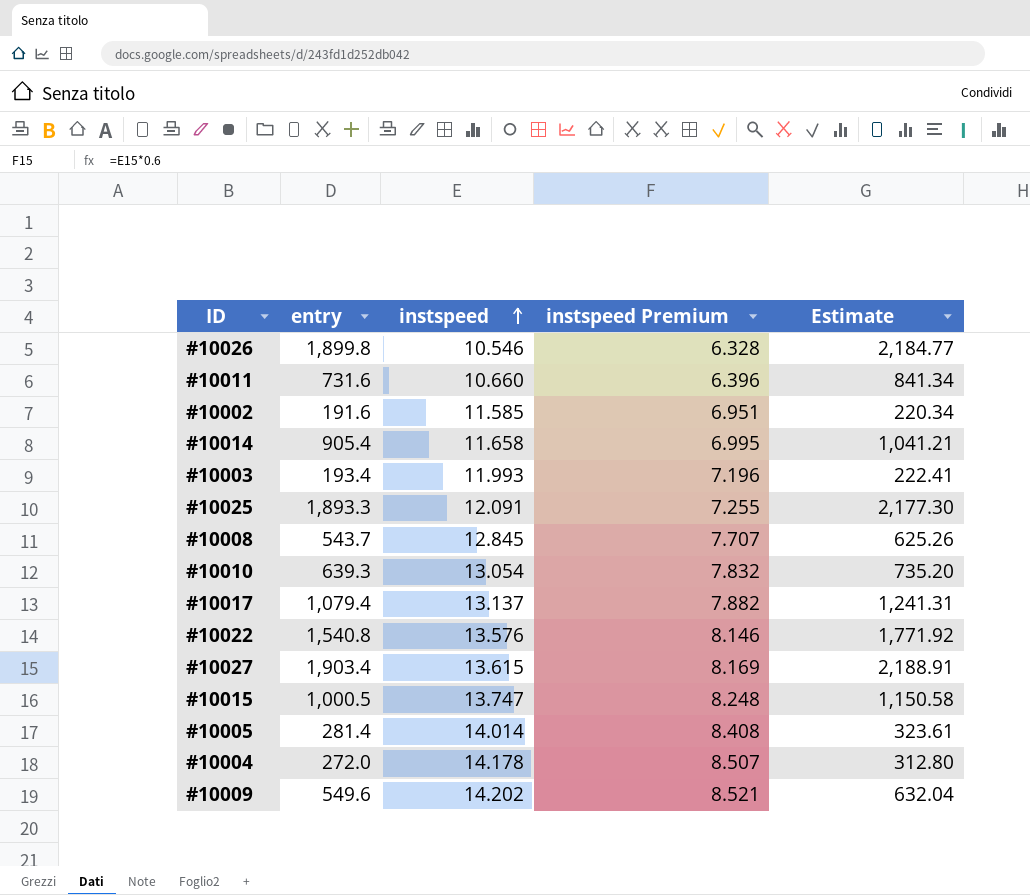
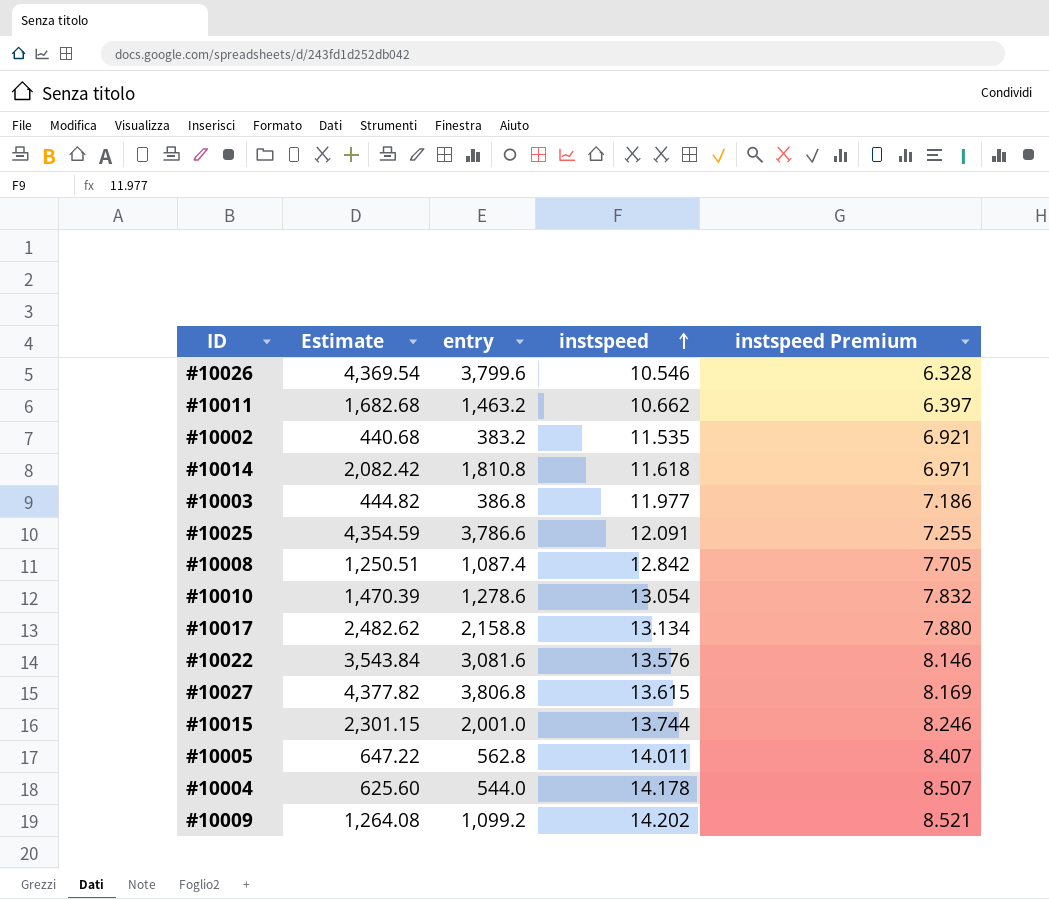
column Estimate | position: 5 -> 2
#10026 | Estimate: 2,184.77 -> 4,369.54
#10026 | entry: 1,899.8 -> 3,799.6
#10011 | Estimate: 841.34 -> 1,682.68
#10011 | entry: 731.6 -> 1,463.2
#10011 | instspeed: 10.660 -> 10.662
#10011 | instspeed Premium: 6.396 -> 6.397
#10002 | Estimate: 220.34 -> 440.68
#10002 | entry: 191.6 -> 383.2
#10002 | instspeed: 11.585 -> 11.535
#10002 | instspeed Premium: 6.951 -> 6.921
#10014 | Estimate: 1,041.21 -> 2,082.42
#10014 | entry: 905.4 -> 1,810.8
#10014 | instspeed: 11.658 -> 11.618
#10014 | instspeed Premium: 6.995 -> 6.971
#10003 | Estimate: 222.41 -> 444.82
#10003 | entry: 193.4 -> 386.8
#10003 | instspeed: 11.993 -> 11.977
#10003 | instspeed Premium: 7.196 -> 7.186
#10025 | Estimate: 2,177.30 -> 4,354.59
#10025 | entry: 1,893.3 -> 3,786.6
#10008 | Estimate: 625.26 -> 1,250.51
#10008 | entry: 543.7 -> 1,087.4
#10008 | instspeed: 12.845 -> 12.842
#10008 | instspeed Premium: 7.707 -> 7.705
#10010 | Estimate: 735.20 -> 1,470.39
#10010 | entry: 639.3 -> 1,278.6
#10017 | Estimate: 1,241.31 -> 2,482.62
#10017 | entry: 1,079.4 -> 2,158.8
#10017 | instspeed: 13.137 -> 13.134
#10017 | instspeed Premium: 7.882 -> 7.880
#10022 | Estimate: 1,771.92 -> 3,543.84
#10022 | entry: 1,540.8 -> 3,081.6
#10027 | Estimate: 2,188.91 -> 4,377.82
#10027 | entry: 1,903.4 -> 3,806.8
#10015 | Estimate: 1,150.58 -> 2,301.15
#10015 | entry: 1,000.5 -> 2,001.0
#10015 | instspeed: 13.747 -> 13.744
#10015 | instspeed Premium: 8.248 -> 8.246
#10005 | Estimate: 323.61 -> 647.22
#10005 | entry: 281.4 -> 562.8
#10005 | instspeed: 14.014 -> 14.011
#10005 | instspeed Premium: 8.408 -> 8.407
#10004 | Estimate: 312.80 -> 625.60
#10004 | entry: 272.0 -> 544.0
#10009 | Estimate: 632.04 -> 1,264.08
#10009 | entry: 549.6 -> 1,099.2

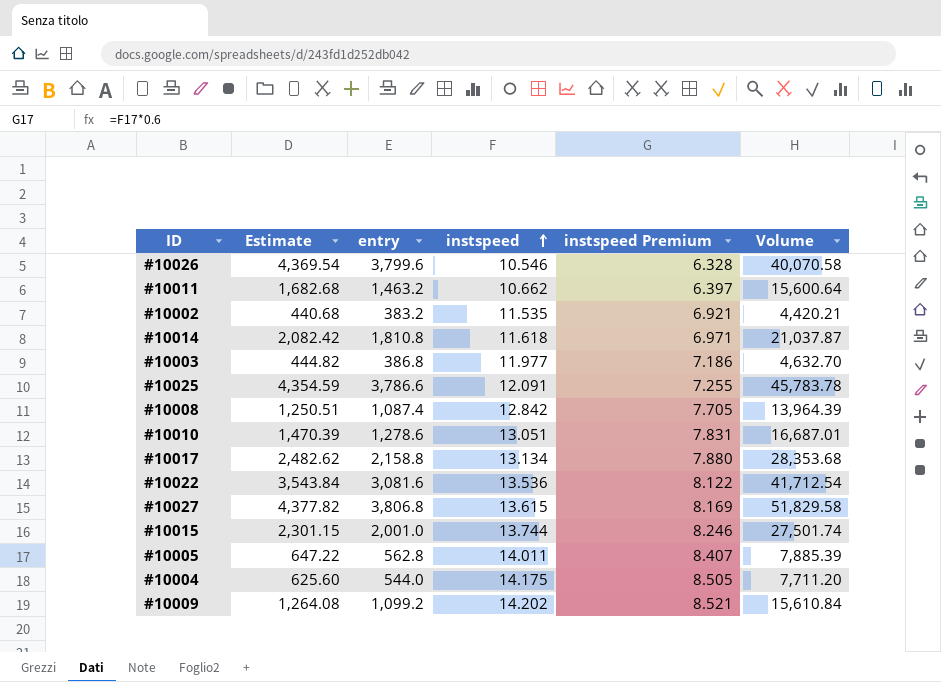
column Volume | formula: none -> [entry] * [instspeed]
#10010 | instspeed: 13.054 -> 13.051
#10010 | instspeed Premium: 7.832 -> 7.831
#10022 | instspeed: 13.576 -> 13.536
#10022 | instspeed Premium: 8.146 -> 8.122
#10004 | instspeed: 14.178 -> 14.175
#10004 | instspeed Premium: 8.507 -> 8.505

